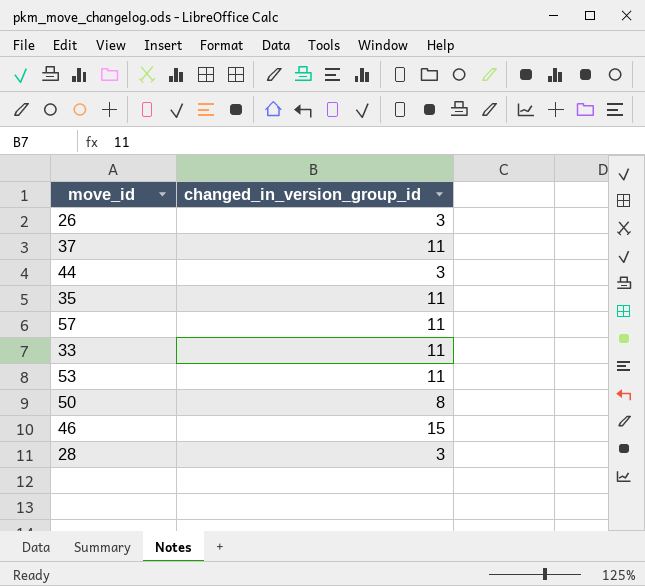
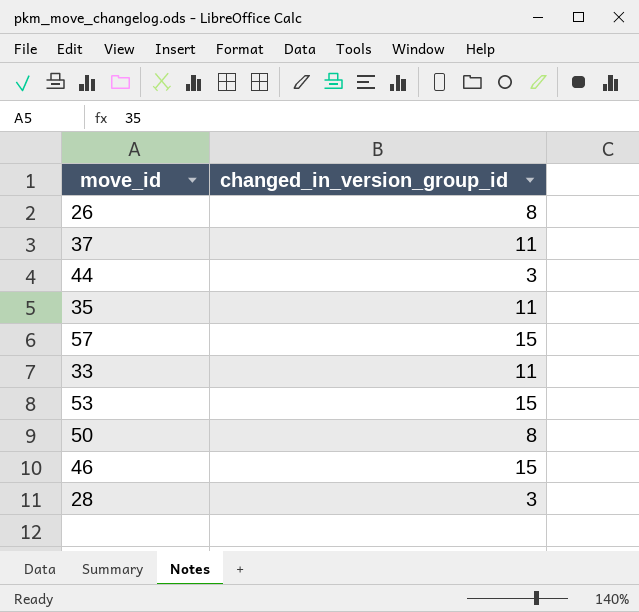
26 | changed_in_version_group_id: 3 -> 8
57 | changed_in_version_group_id: 11 -> 15
53 | changed_in_version_group_id: 11 -> 15

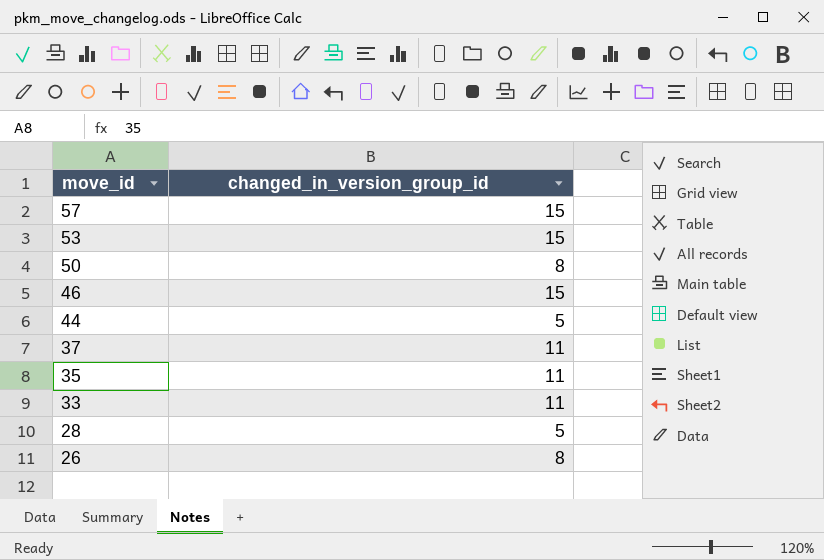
row order: none -> move_id descending
44 | changed_in_version_group_id: 3 -> 5
28 | changed_in_version_group_id: 3 -> 5

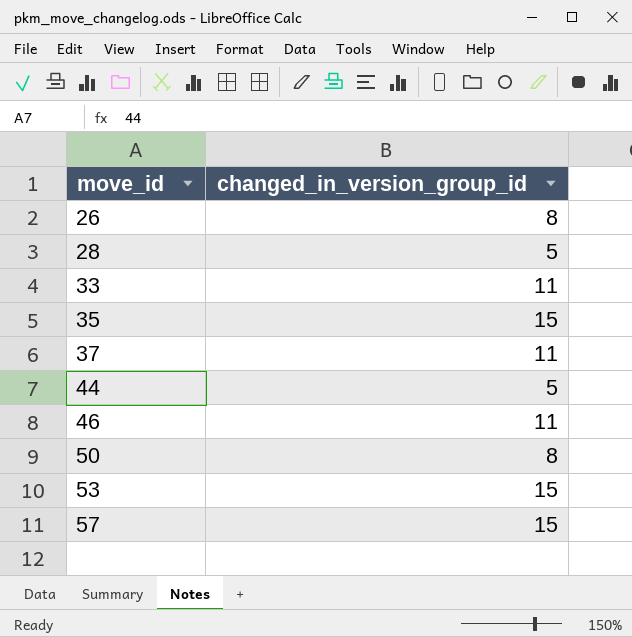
row order: move_id descending -> move_id ascending
35 | changed_in_version_group_id: 11 -> 15
46 | changed_in_version_group_id: 15 -> 11

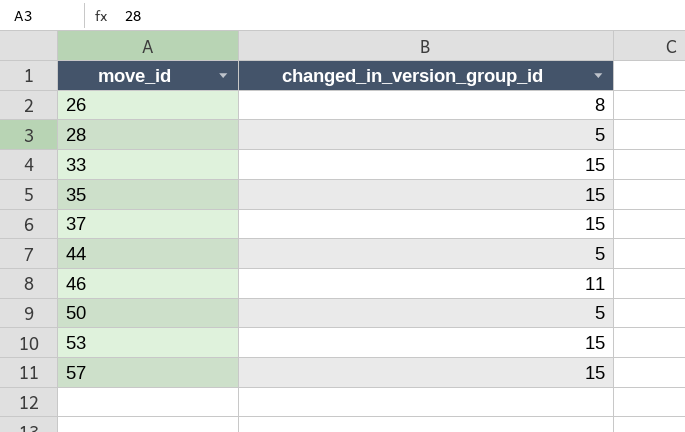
33 | changed_in_version_group_id: 11 -> 15
37 | changed_in_version_group_id: 11 -> 15
50 | changed_in_version_group_id: 8 -> 5

